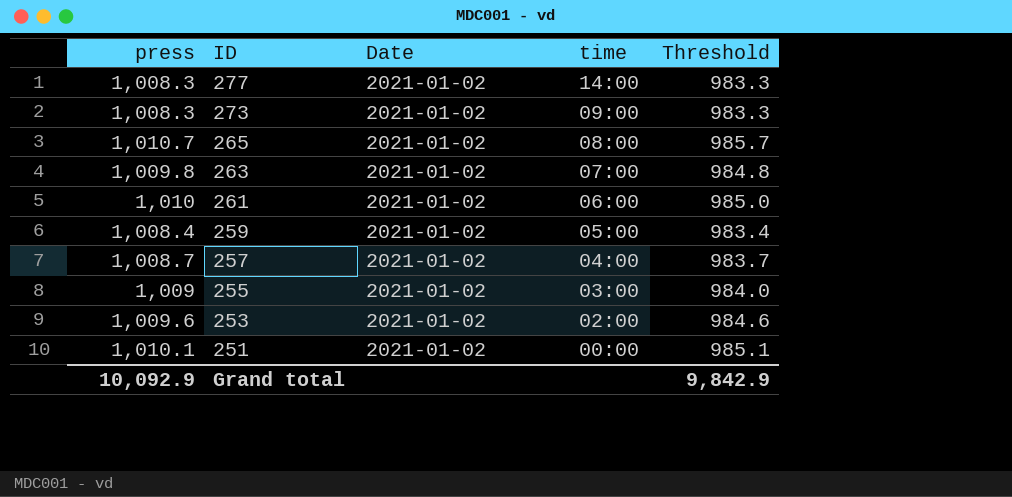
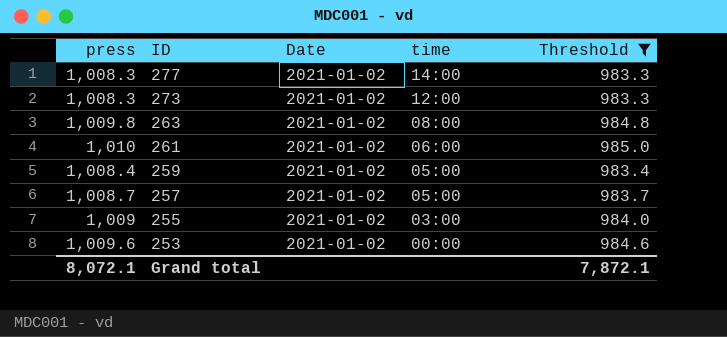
filter: none -> Threshold <= 985.0
273 | time: 09:00 -> 12:00
263 | time: 07:00 -> 08:00
257 | time: 04:00 -> 05:00
253 | time: 02:00 -> 00:00
Grand total | press: 10,092.9 -> 8,072.1
Grand total | Threshold: 9,842.9 -> 7,872.1

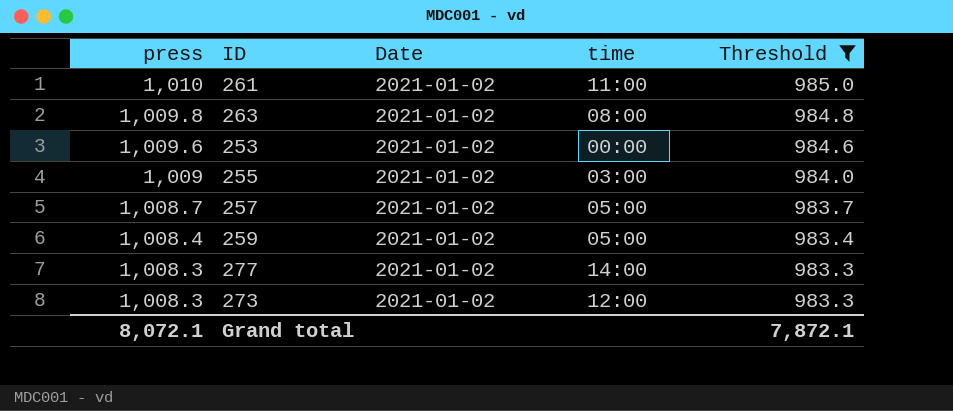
row order: ID descending -> press descending
261 | time: 06:00 -> 11:00

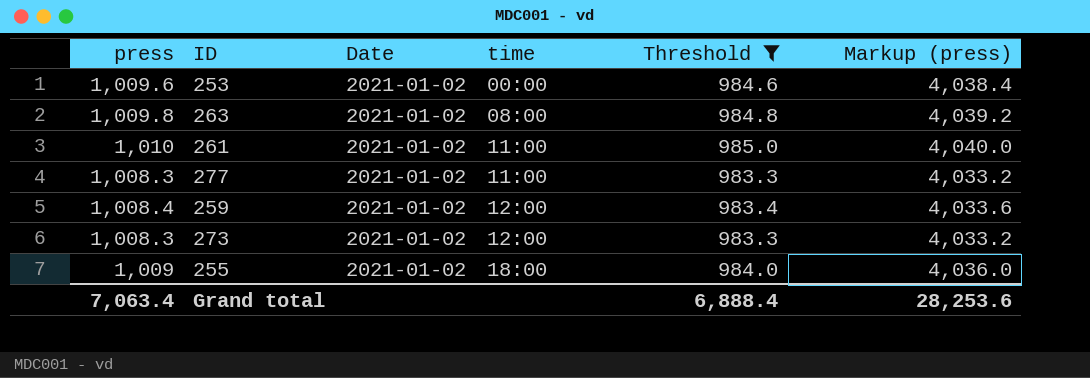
row order: press descending -> time ascending
column Markup (press) | formula: none -> [press] * 4
row 257: 1,008.7 | 2021-01-02 | 05:00 | 983.7 -> none
277 | time: 14:00 -> 11:00
259 | time: 05:00 -> 12:00
255 | time: 03:00 -> 18:00
Grand total | press: 8,072.1 -> 7,063.4
Grand total | Threshold: 7,872.1 -> 6,888.4

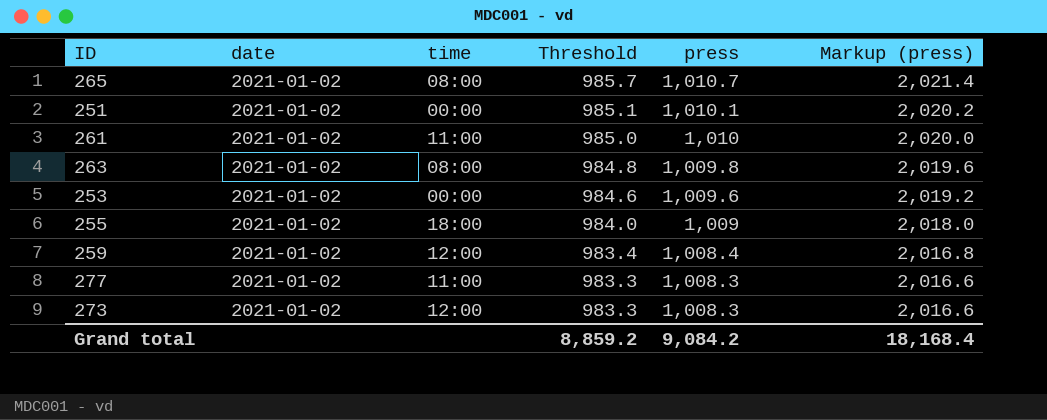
filter: Threshold <= 985.0 -> none
row order: time ascending -> Threshold descending
column name: Date -> date
column press | position: 1 -> 5
column Markup (press) | formula: [press] * 4 -> [press] * 2
Grand total | Threshold: 6,888.4 -> 8,859.2
Grand total | press: 7,063.4 -> 9,084.2
Grand total | Markup (press): 28,253.6 -> 18,168.4

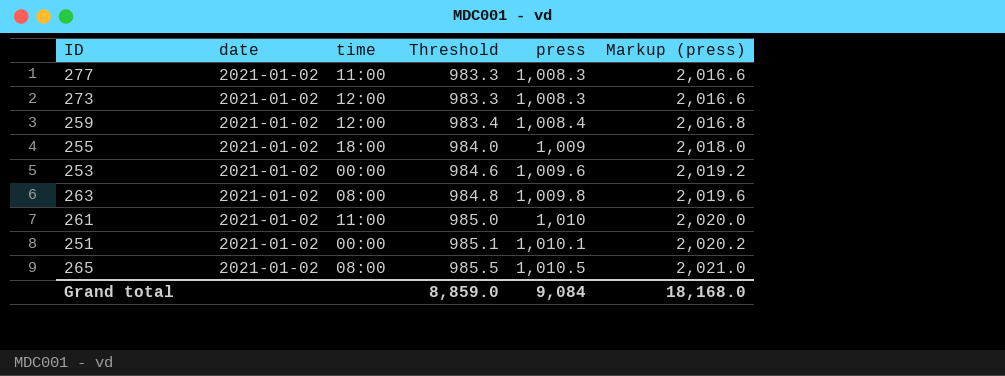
row order: Threshold descending -> Threshold ascending
265 | Threshold: 985.7 -> 985.5
265 | press: 1,010.7 -> 1,010.5
265 | Markup (press): 2,021.4 -> 2,021.0
Grand total | Threshold: 8,859.2 -> 8,859.0
Grand total | press: 9,084.2 -> 9,084
Grand total | Markup (press): 18,168.4 -> 18,168.0

